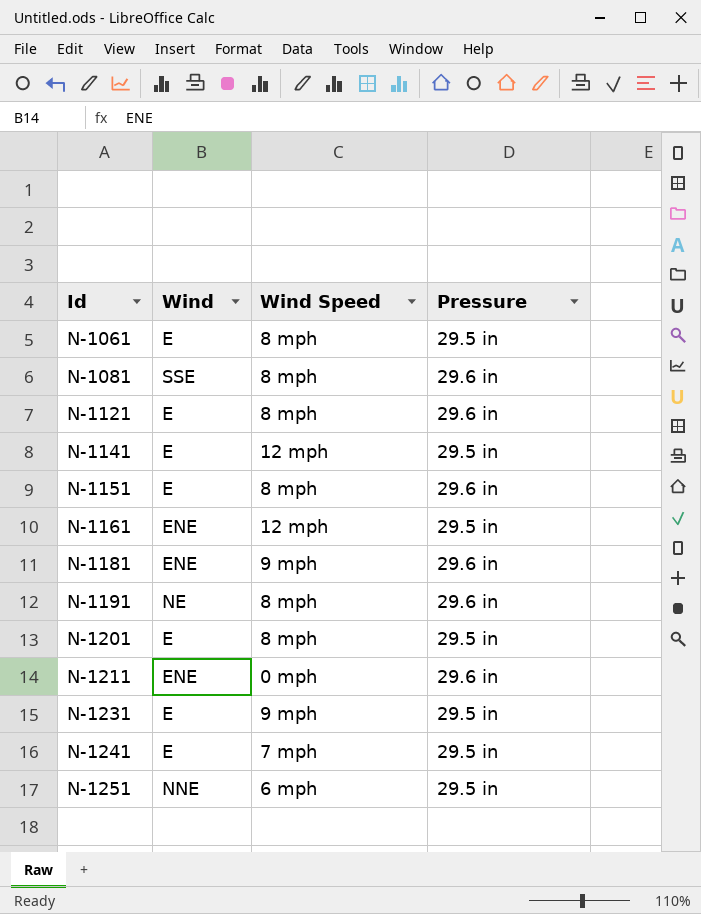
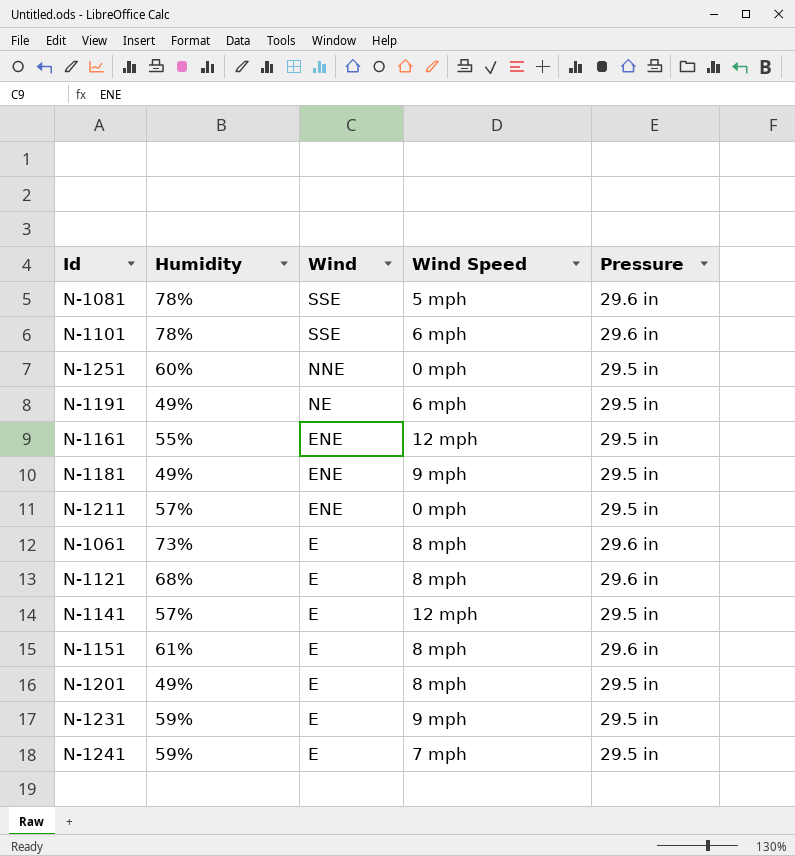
row order: Id ascending -> Wind descending
column Humidity | position: none -> 2
N-1081 | Wind Speed: 8 mph -> 5 mph
row N-1101: none -> 78% | SSE | 6 mph | 29.6 in
N-1251 | Wind Speed: 6 mph -> 0 mph
N-1191 | Wind Speed: 8 mph -> 6 mph
N-1191 | Pressure: 29.6 in -> 29.5 in
N-1181 | Pressure: 29.6 in -> 29.5 in
N-1211 | Pressure: 29.6 in -> 29.5 in
N-1061 | Pressure: 29.5 in -> 29.6 in

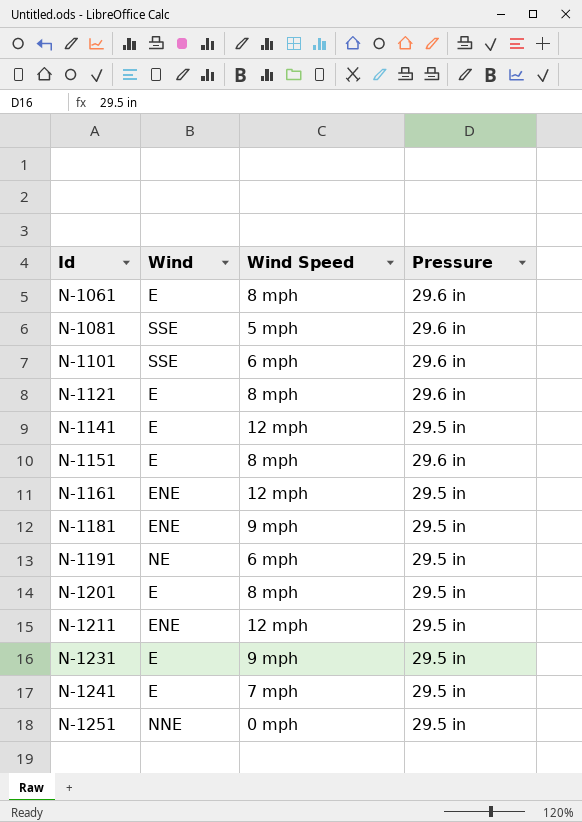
row order: Wind descending -> Id ascending
column Humidity | position: 2 -> none
N-1211 | Wind Speed: 0 mph -> 12 mph

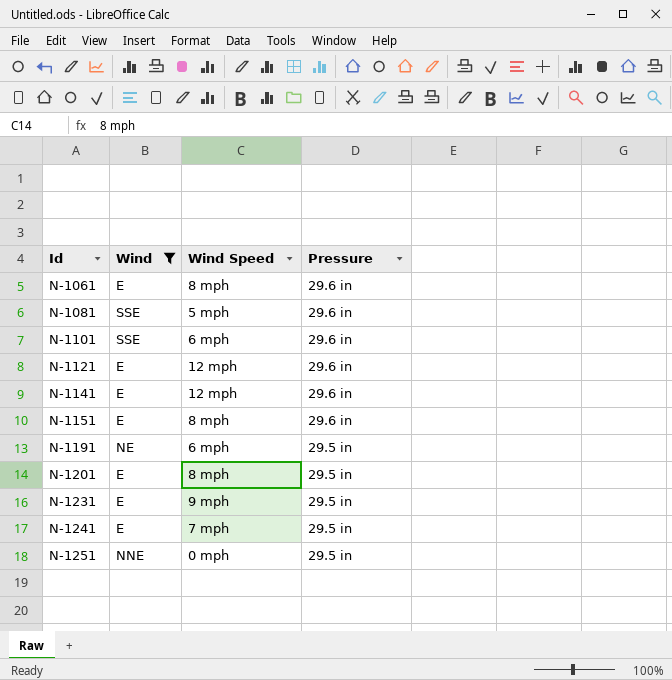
filter: none -> Wind != ENE
N-1121 | Wind Speed: 8 mph -> 12 mph
N-1141 | Pressure: 29.5 in -> 29.6 in

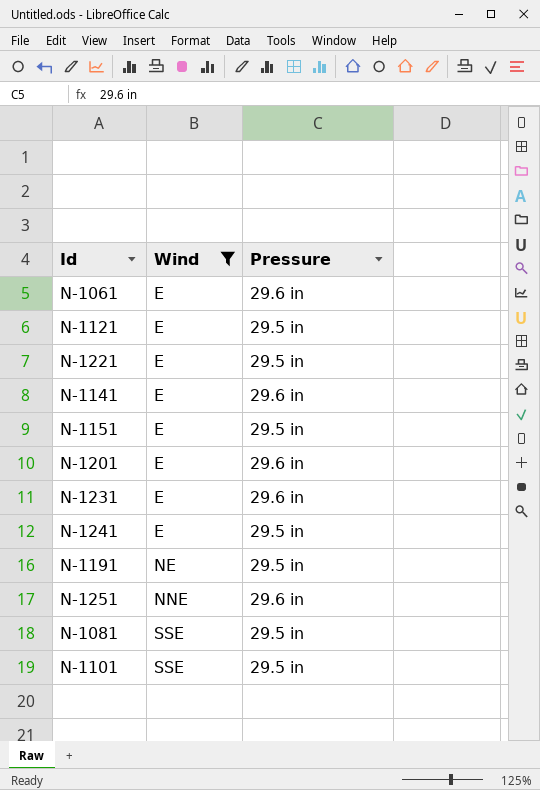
row order: Id ascending -> Wind ascending
column Wind Speed | position: 3 -> none
N-1121 | Pressure: 29.6 in -> 29.5 in
row N-1221: none -> E | 29.5 in
N-1151 | Pressure: 29.6 in -> 29.5 in
N-1201 | Pressure: 29.5 in -> 29.6 in
N-1231 | Pressure: 29.5 in -> 29.6 in
N-1251 | Pressure: 29.5 in -> 29.6 in
N-1081 | Pressure: 29.6 in -> 29.5 in
N-1101 | Pressure: 29.6 in -> 29.5 in

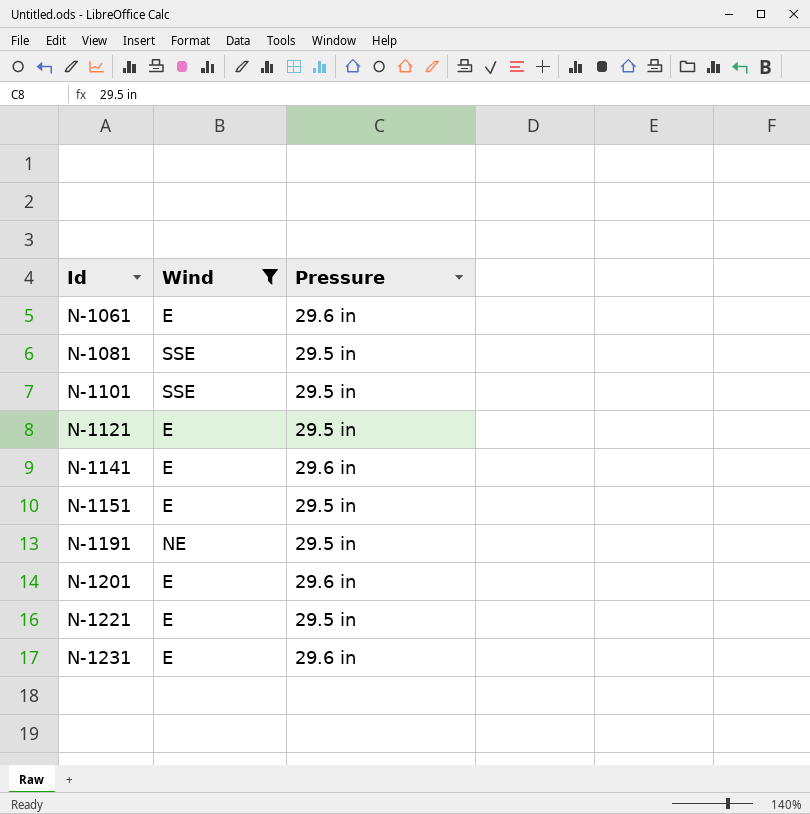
row order: Wind ascending -> Id ascending
row N-1241: E | 29.5 in -> none
row N-1251: NNE | 29.6 in -> none

